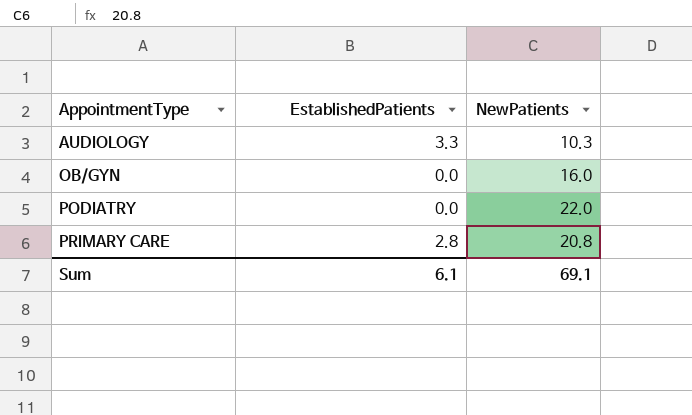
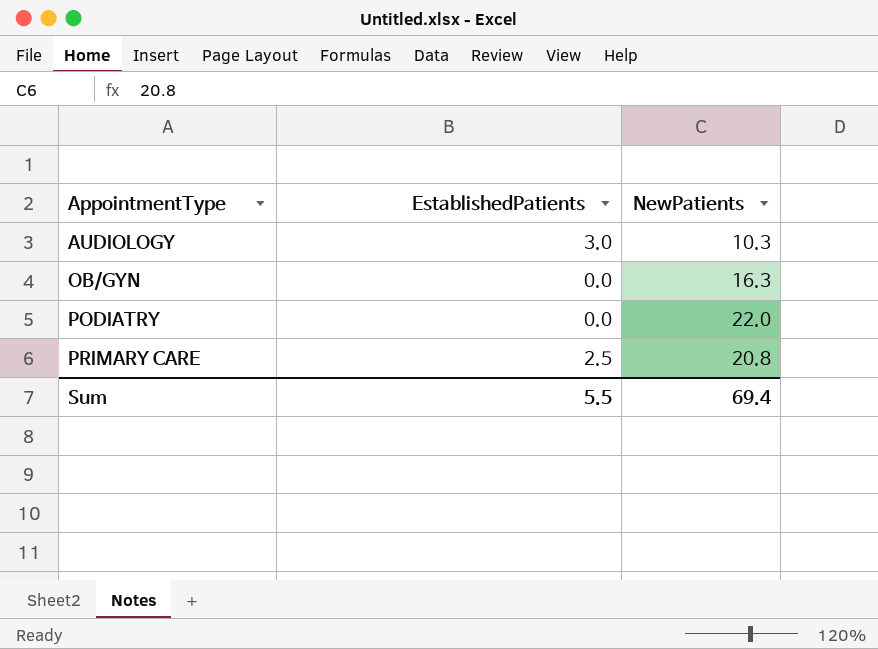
AUDIOLOGY | EstablishedPatients: 3.3 -> 3.0
OB/GYN | NewPatients: 16.0 -> 16.3
PRIMARY CARE | EstablishedPatients: 2.8 -> 2.5
Sum | EstablishedPatients: 6.1 -> 5.5
Sum | NewPatients: 69.1 -> 69.4

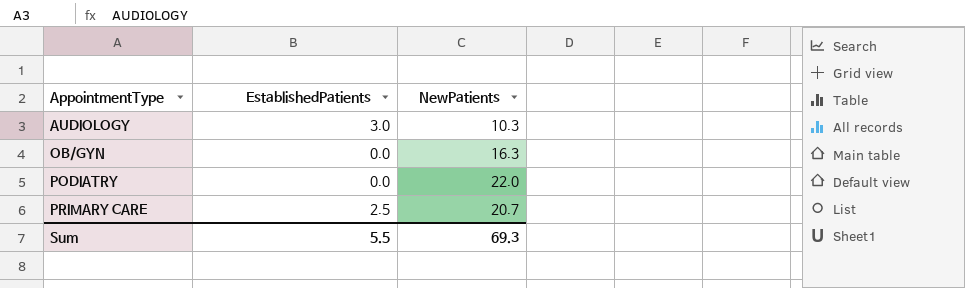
PRIMARY CARE | NewPatients: 20.8 -> 20.7
Sum | NewPatients: 69.4 -> 69.3

